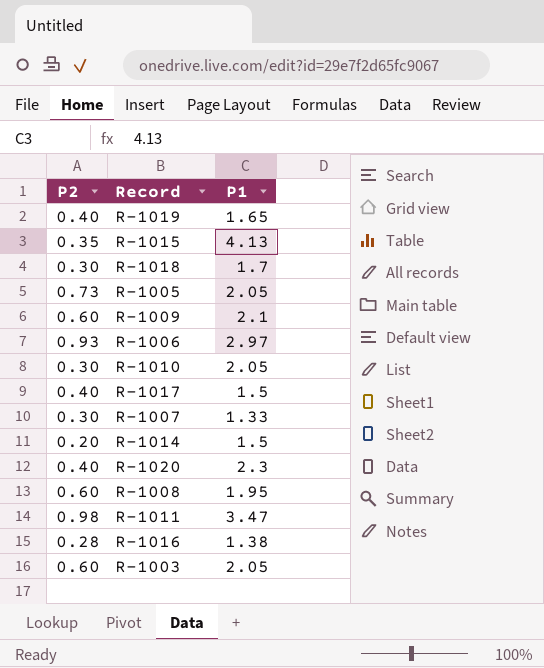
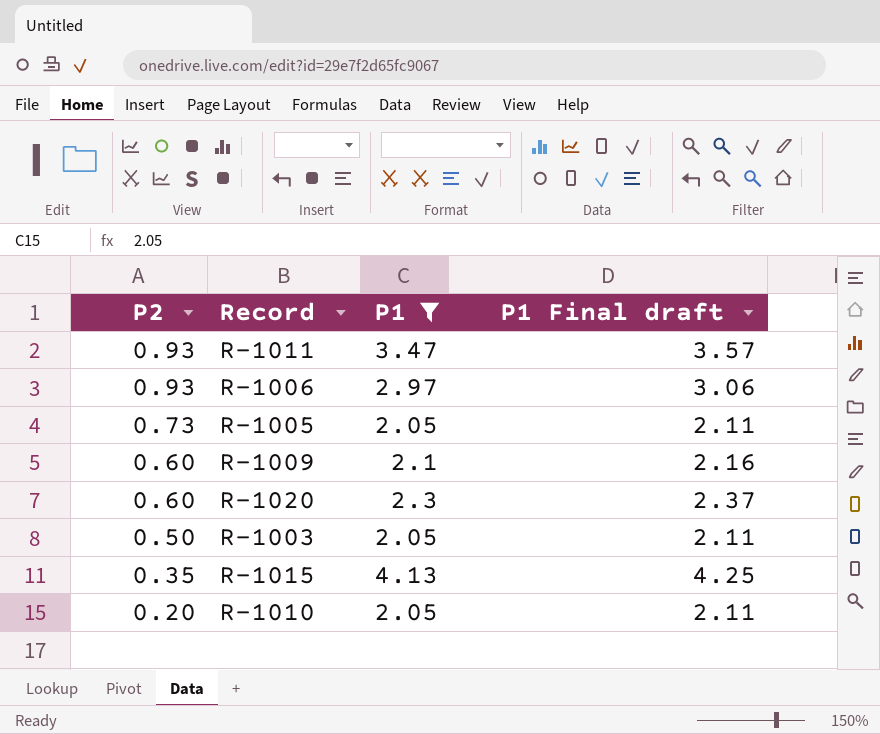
filter: none -> P1 >= 2.05
row order: none -> P2 descending
column P1 Final draft | formula: none -> [P1] * 1.03
R-1011 | P2: 0.98 -> 0.93
R-1020 | P2: 0.40 -> 0.60
R-1003 | P2: 0.60 -> 0.50
R-1010 | P2: 0.30 -> 0.20

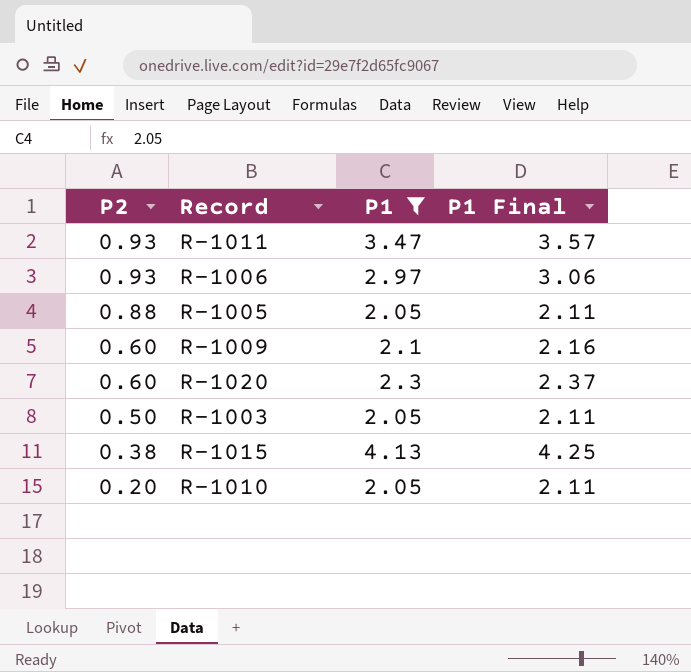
column name: P1 Final draft -> P1 Final
R-1005 | P2: 0.73 -> 0.88
R-1015 | P2: 0.35 -> 0.38

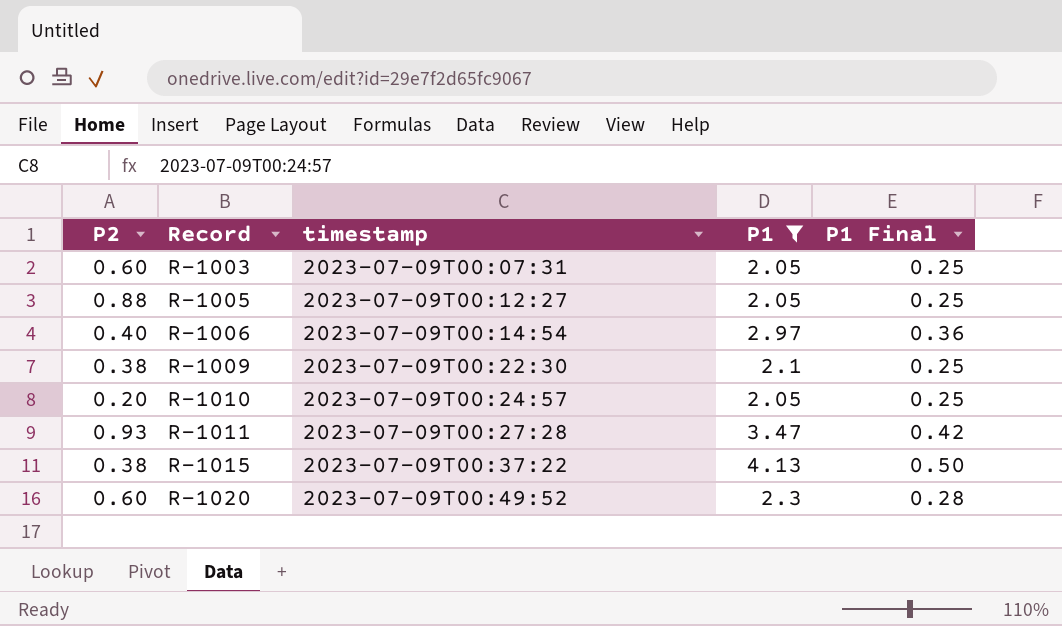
row order: P2 descending -> Record ascending
column timestamp | position: none -> 3
column P1 Final | formula: [P1] * 1.03 -> [P1] * 0.12
R-1003 | P2: 0.50 -> 0.60
R-1006 | P2: 0.93 -> 0.40
R-1009 | P2: 0.60 -> 0.38

